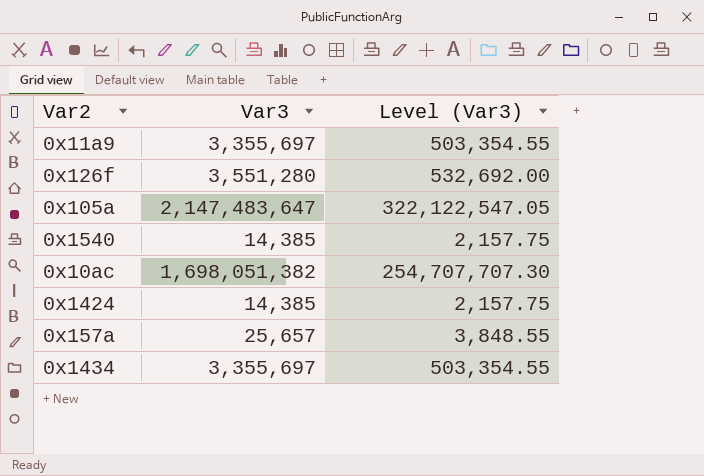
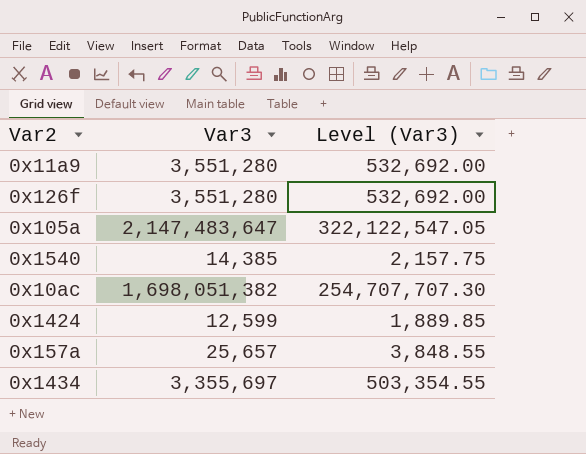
0x11a9 | Var3: 3,355,697 -> 3,551,280
0x11a9 | Level (Var3): 503,354.55 -> 532,692.00
0x1424 | Var3: 14,385 -> 12,599
0x1424 | Level (Var3): 2,157.75 -> 1,889.85

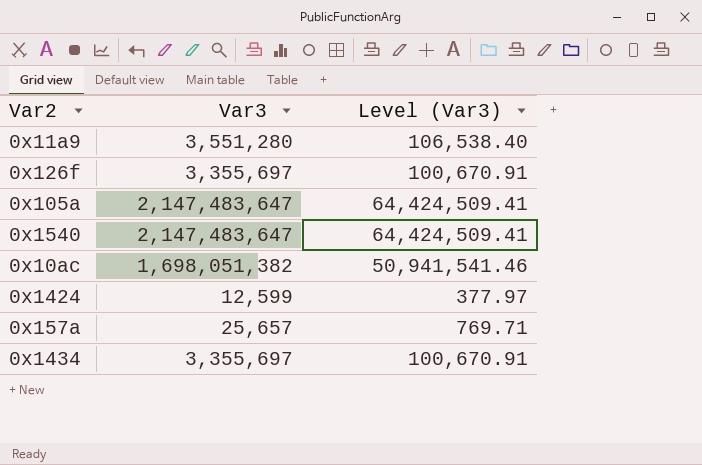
column Level (Var3) | formula: [Var3] * 0.15 -> [Var3] * 0.03
0x126f | Var3: 3,551,280 -> 3,355,697
0x1540 | Var3: 14,385 -> 2,147,483,647

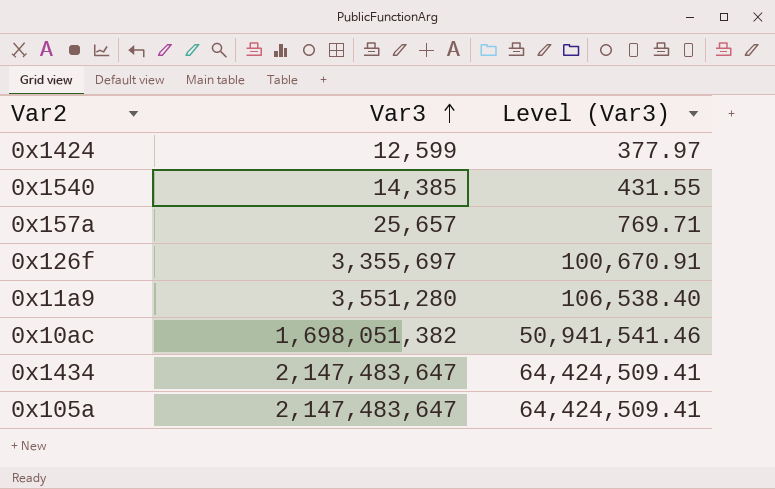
row order: none -> Var3 ascending
0x1540 | Var3: 2,147,483,647 -> 14,385
0x1540 | Level (Var3): 64,424,509.41 -> 431.55
0x1434 | Var3: 3,355,697 -> 2,147,483,647
0x1434 | Level (Var3): 100,670.91 -> 64,424,509.41

